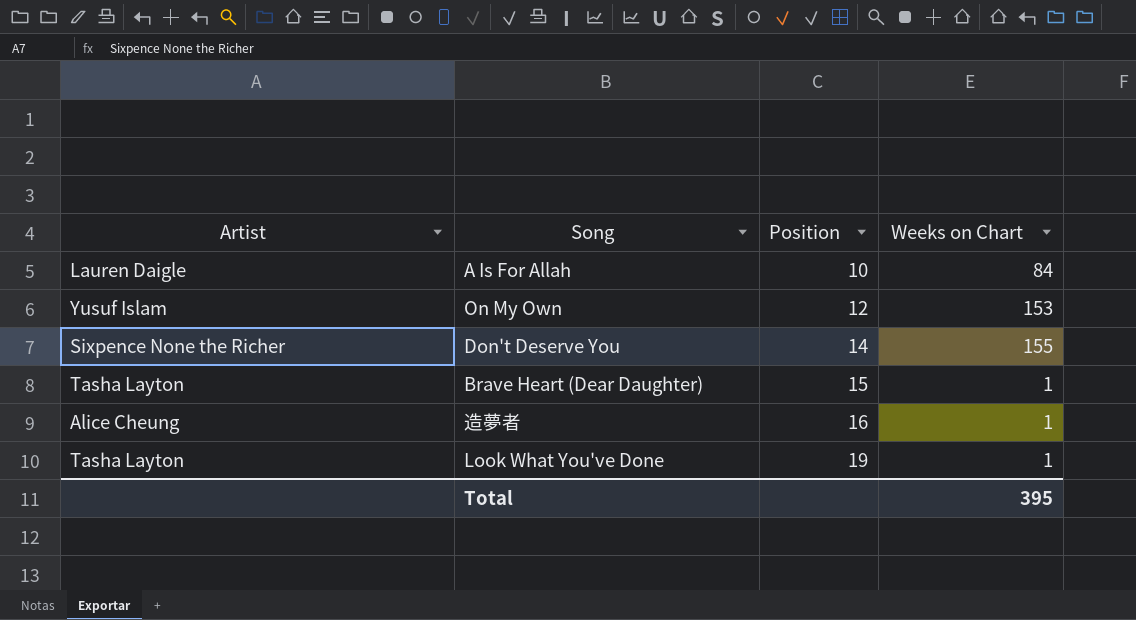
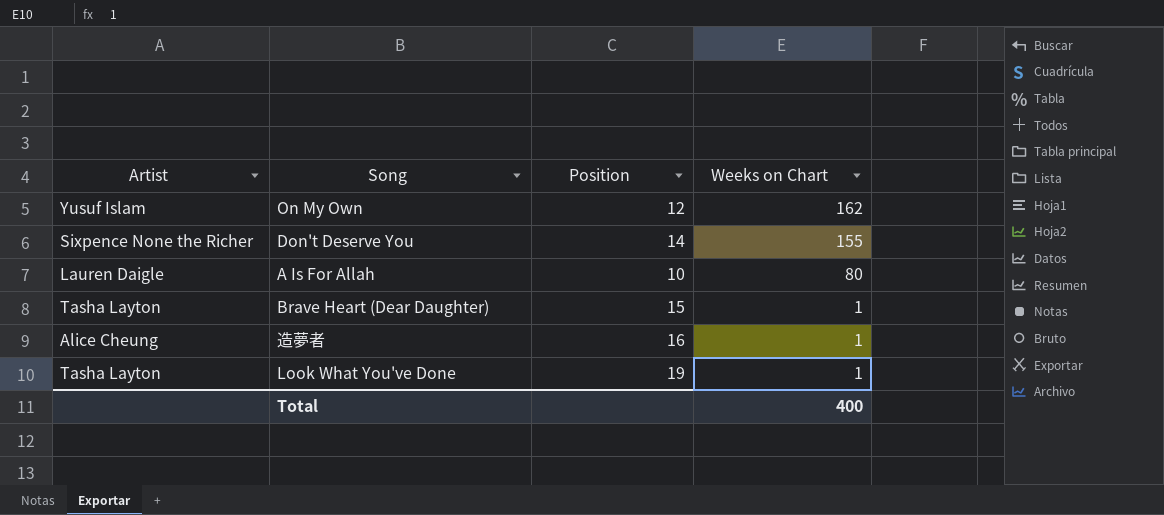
row order: Position ascending -> Weeks on Chart descending
On My Own | Weeks on Chart: 153 -> 162
A Is For Allah | Weeks on Chart: 84 -> 80
Total | Weeks on Chart: 395 -> 400

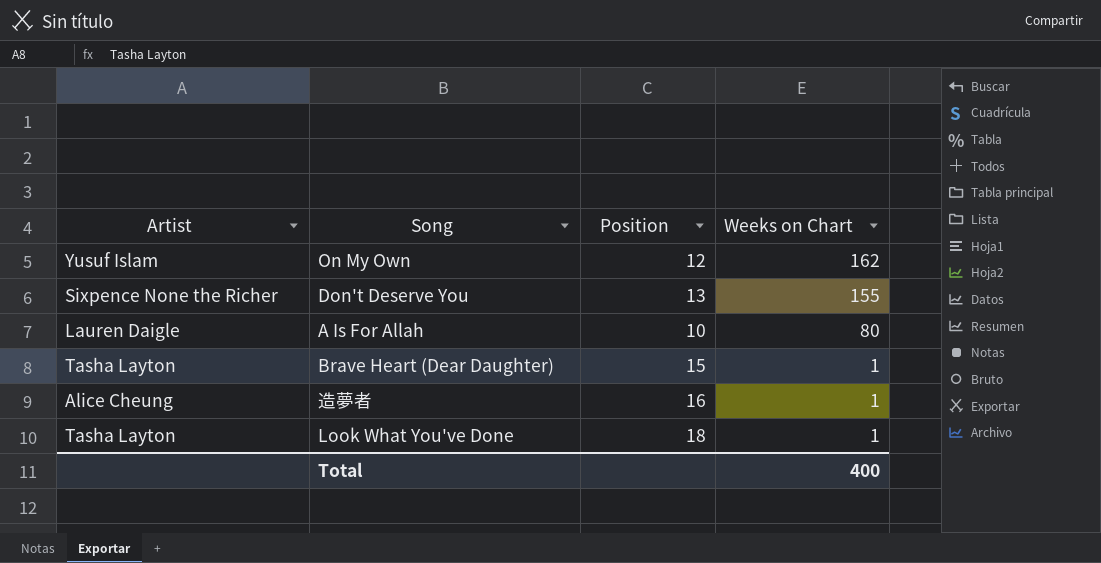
Don't Deserve You | Position: 14 -> 13
Look What You've Done | Position: 19 -> 18

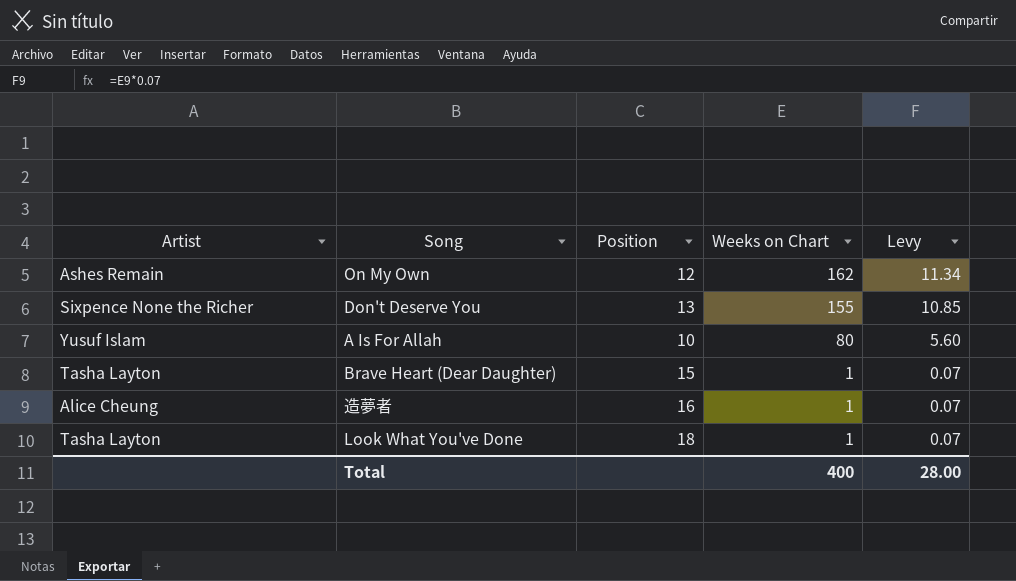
column Levy | formula: none -> [Weeks on Chart] * 0.07
On My Own | Artist: Yusuf Islam -> Ashes Remain
A Is For Allah | Artist: Lauren Daigle -> Yusuf Islam

